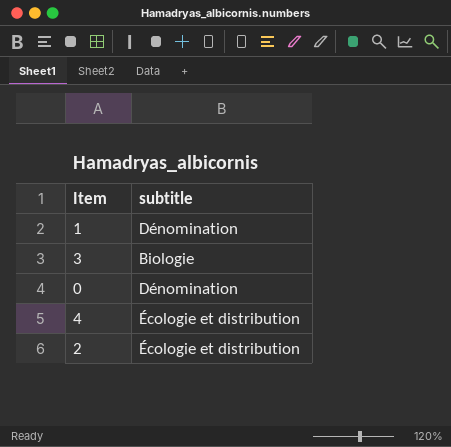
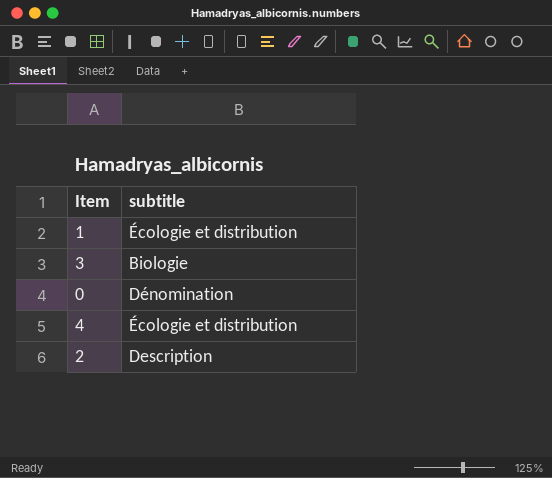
1 | subtitle: Dénomination -> Écologie et distribution
2 | subtitle: Écologie et distribution -> Description

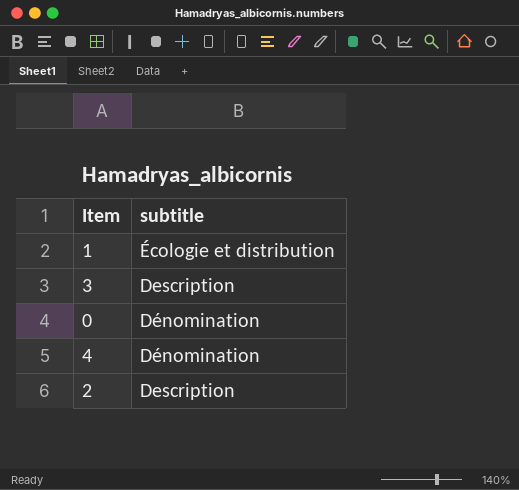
3 | subtitle: Biologie -> Description
4 | subtitle: Écologie et distribution -> Dénomination

